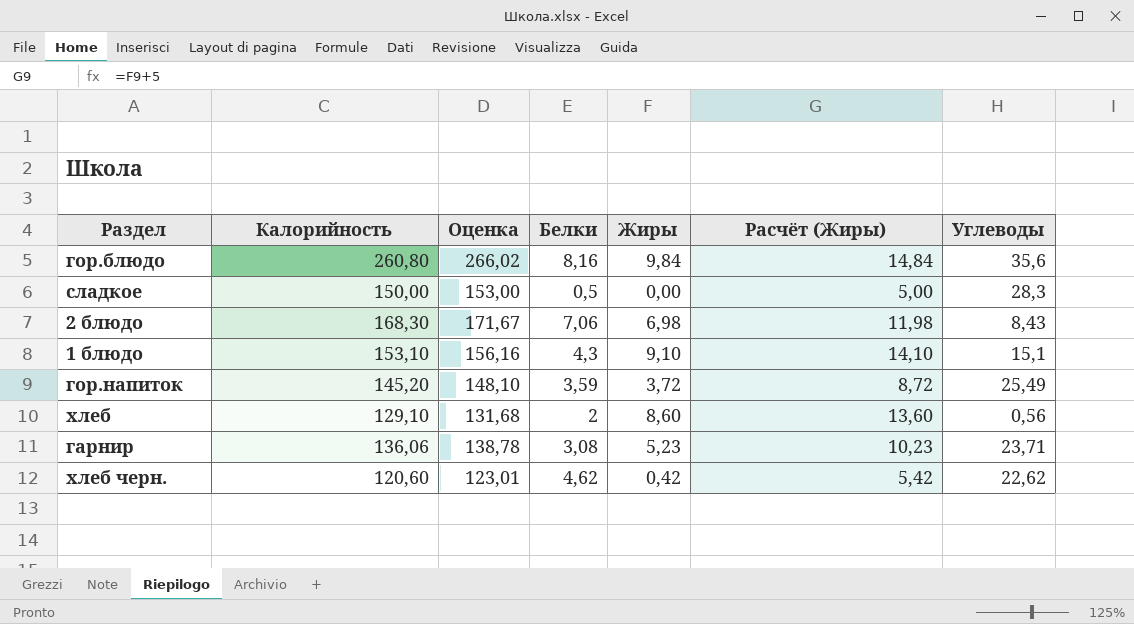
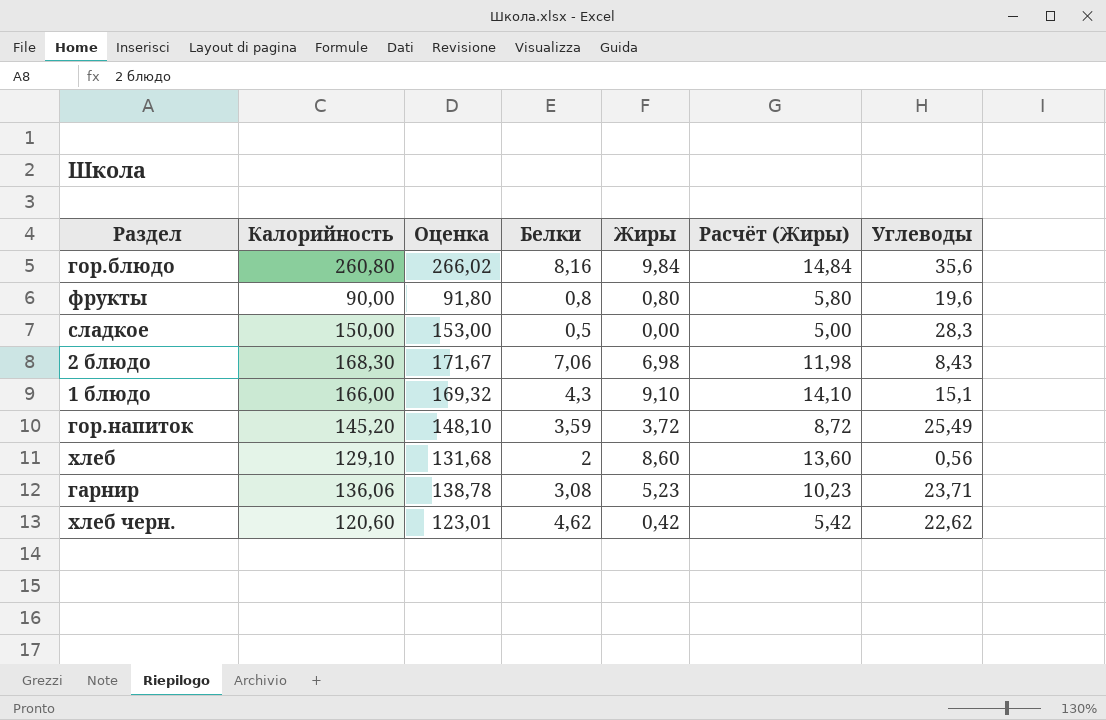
row фрукты: none -> 90,00 | 91,80 | 0,8 | 0,80 | 5,80 | 19,6
1 блюдо | Калорийность: 153,10 -> 166,00
1 блюдо | Оценка: 156,16 -> 169,32

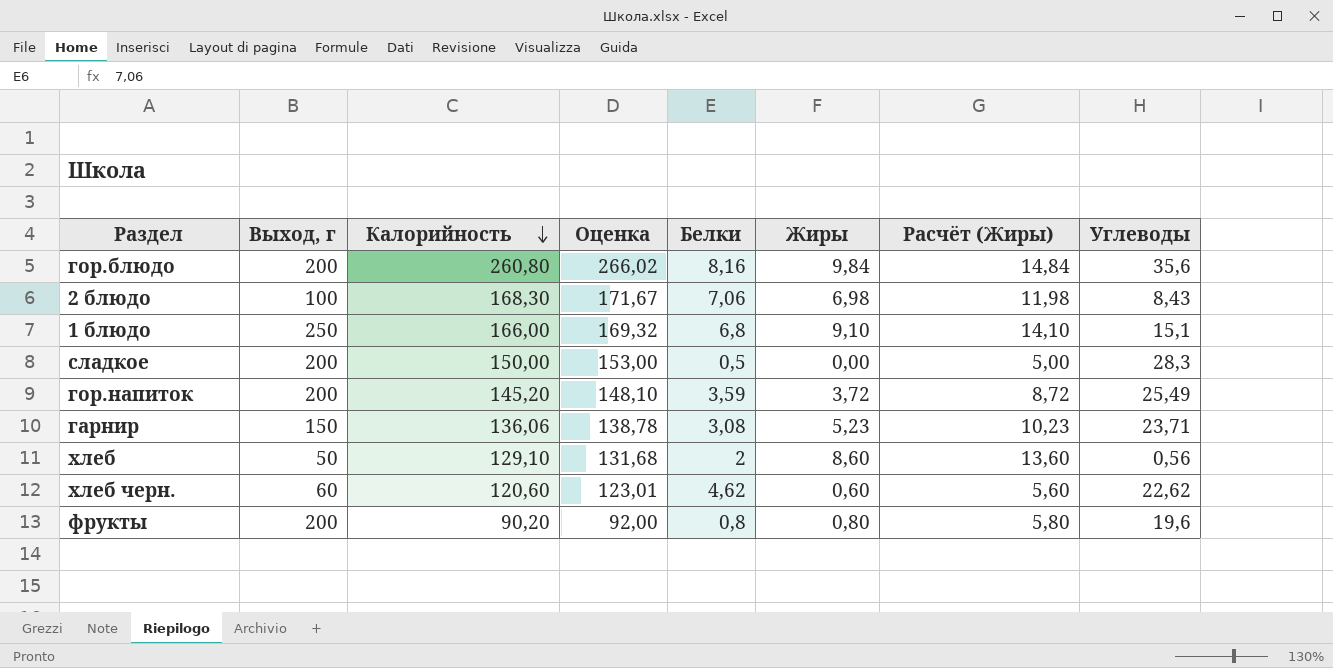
row order: none -> Калорийность descending
column Выход, г | position: none -> 2
1 блюдо | Белки: 4,3 -> 6,8
хлеб черн. | Жиры: 0,42 -> 0,60
хлеб черн. | Расчёт (Жиры): 5,42 -> 5,60
фрукты | Калорийность: 90,00 -> 90,20
фрукты | Оценка: 91,80 -> 92,00

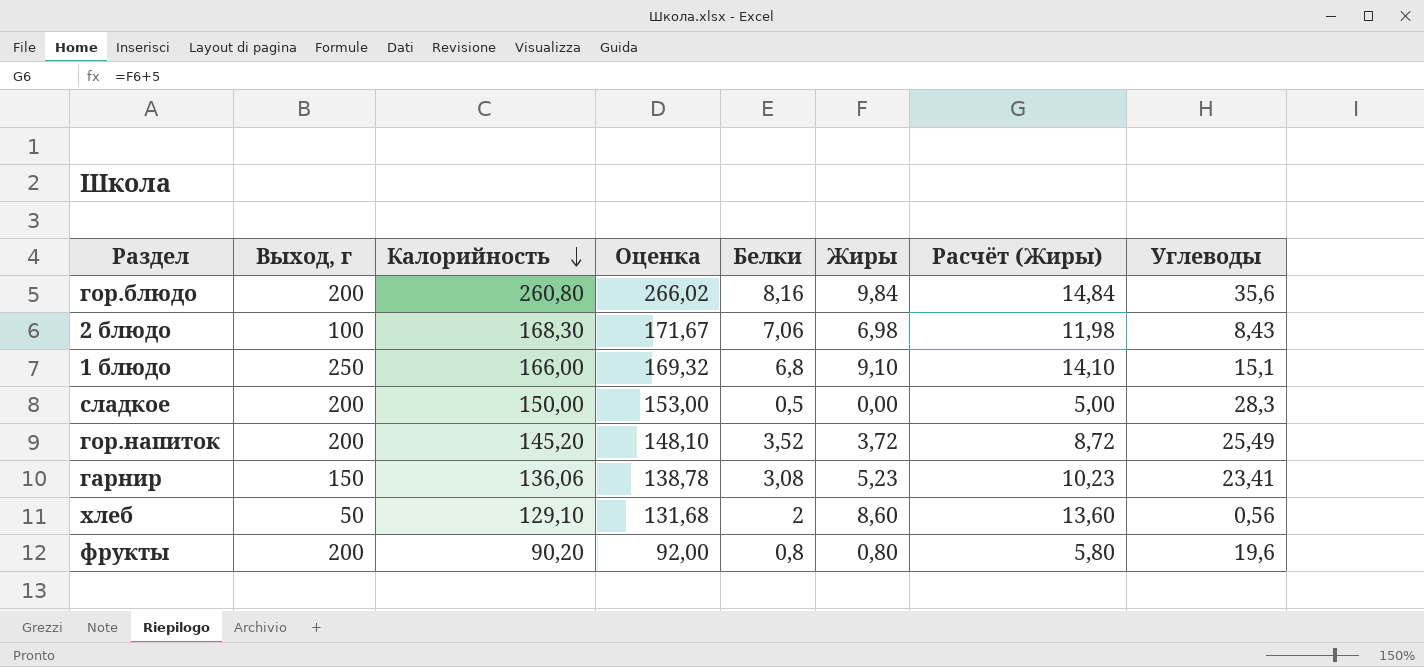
row хлеб черн.: 60 | 120,60 | 123,01 | 4,62 | 0,60 | 5,60 | 22,62 -> none
гор.напиток | Белки: 3,59 -> 3,52
гарнир | Углеводы: 23,71 -> 23,41

